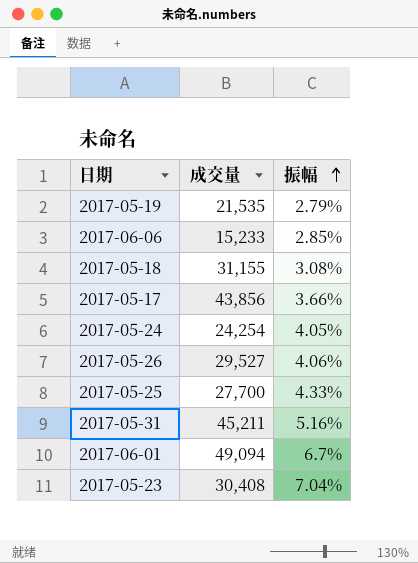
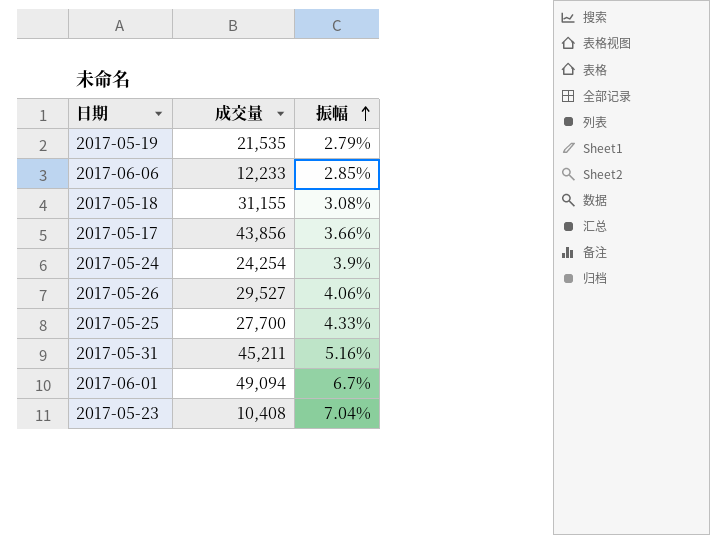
2017-06-06 | 成交量: 15,233 -> 12,233
2017-05-24 | 振幅: 4.05% -> 3.9%
2017-05-23 | 成交量: 30,408 -> 10,408

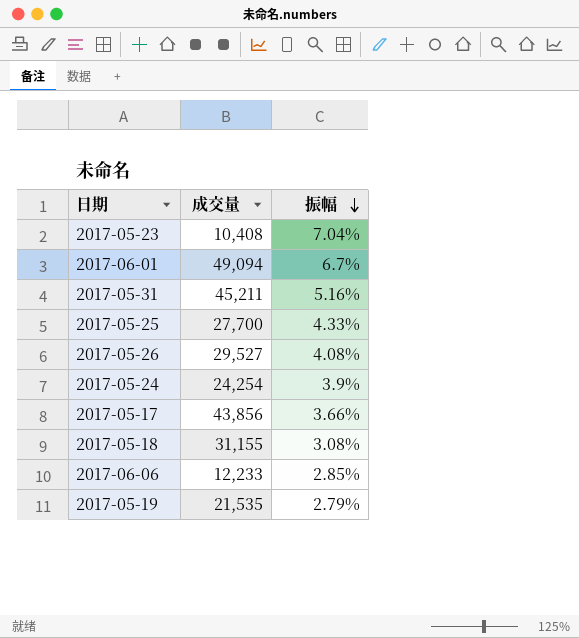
row order: 振幅 ascending -> 振幅 descending
2017-05-26 | 振幅: 4.06% -> 4.08%

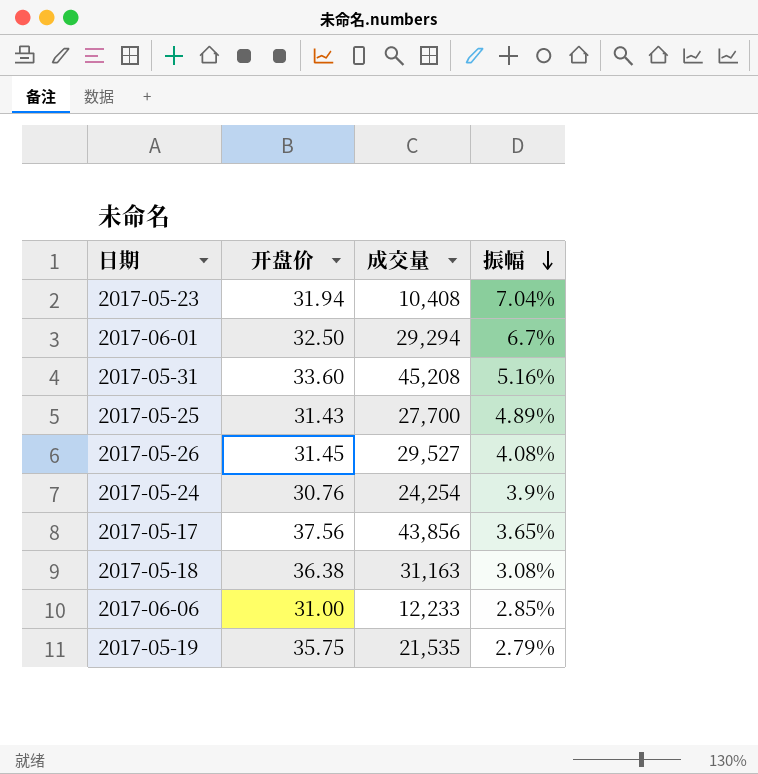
column 开盘价 | position: none -> 2
2017-06-01 | 成交量: 49,094 -> 29,294
2017-05-31 | 成交量: 45,211 -> 45,208
2017-05-25 | 振幅: 4.33% -> 4.89%
2017-05-17 | 振幅: 3.66% -> 3.65%
2017-05-18 | 成交量: 31,155 -> 31,163

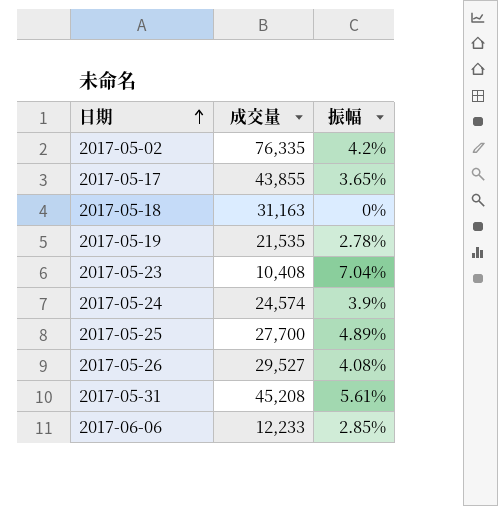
row order: 振幅 descending -> 日期 ascending
column 开盘价 | position: 2 -> none
row 2017-06-01: 32.50 | 29,294 | 6.7% -> none
row 2017-05-02: none -> 76,335 | 4.2%
2017-05-17 | 成交量: 43,856 -> 43,855
2017-05-18 | 振幅: 3.08% -> 0%
2017-05-19 | 振幅: 2.79% -> 2.78%
2017-05-24 | 成交量: 24,254 -> 24,574
2017-05-31 | 振幅: 5.16% -> 5.61%

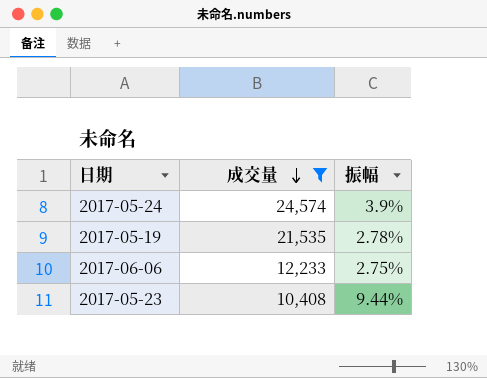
filter: none -> 成交量 <= 24,574
row order: 日期 ascending -> 成交量 descending
2017-06-06 | 振幅: 2.85% -> 2.75%
2017-05-23 | 振幅: 7.04% -> 9.44%

